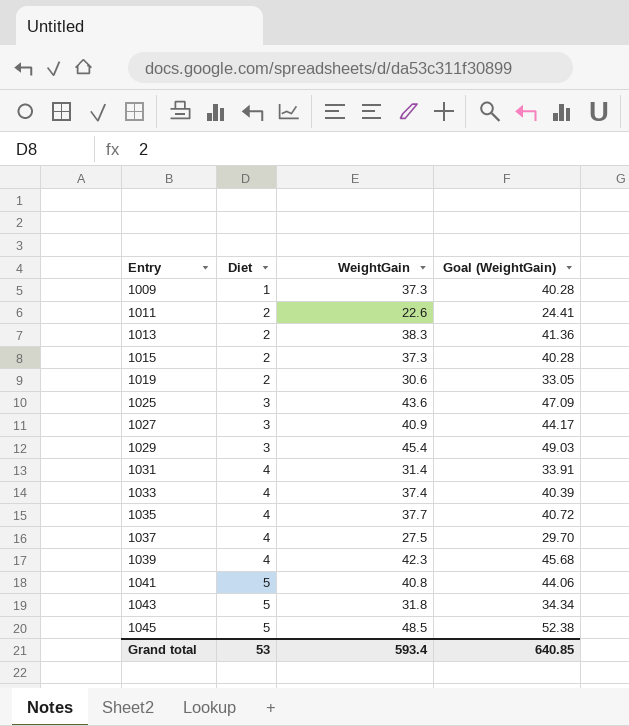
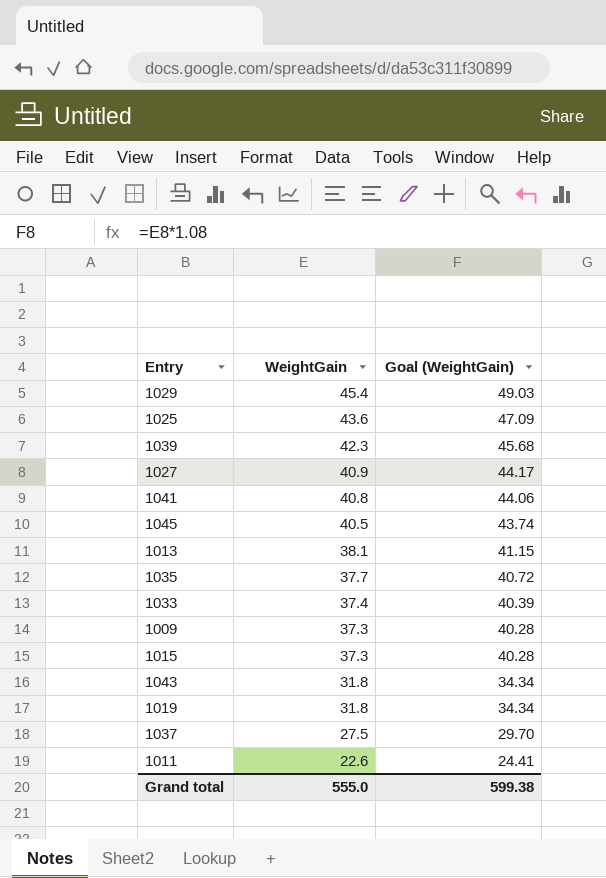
row order: Entry ascending -> WeightGain descending
column Diet | position: 2 -> none
row 1031: 4 | 31.4 | 33.91 -> none
1045 | WeightGain: 48.5 -> 40.5
1045 | Goal (WeightGain): 52.38 -> 43.74
1013 | WeightGain: 38.3 -> 38.1
1013 | Goal (WeightGain): 41.36 -> 41.15
1019 | WeightGain: 30.6 -> 31.8
1019 | Goal (WeightGain): 33.05 -> 34.34
Grand total | WeightGain: 593.4 -> 555.0
Grand total | Goal (WeightGain): 640.85 -> 599.38

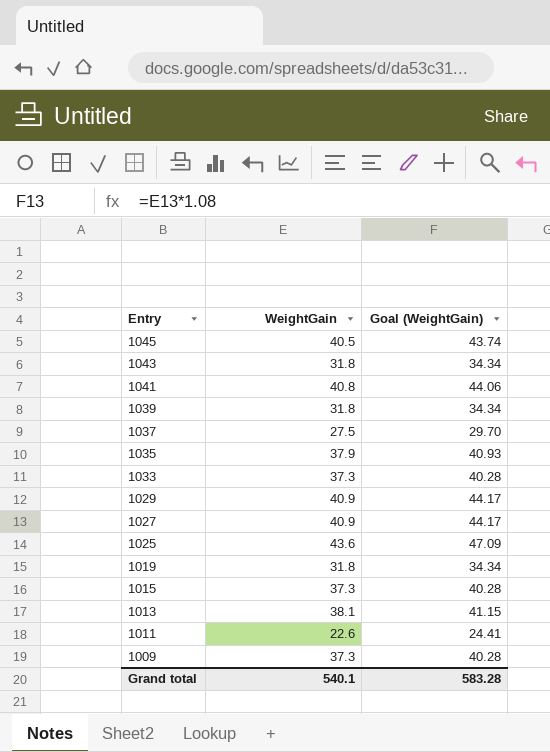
row order: WeightGain descending -> Entry descending
1039 | WeightGain: 42.3 -> 31.8
1039 | Goal (WeightGain): 45.68 -> 34.34
1035 | WeightGain: 37.7 -> 37.9
1035 | Goal (WeightGain): 40.72 -> 40.93
1033 | WeightGain: 37.4 -> 37.3
1033 | Goal (WeightGain): 40.39 -> 40.28
1029 | WeightGain: 45.4 -> 40.9
1029 | Goal (WeightGain): 49.03 -> 44.17
Grand total | WeightGain: 555.0 -> 540.1
Grand total | Goal (WeightGain): 599.38 -> 583.28

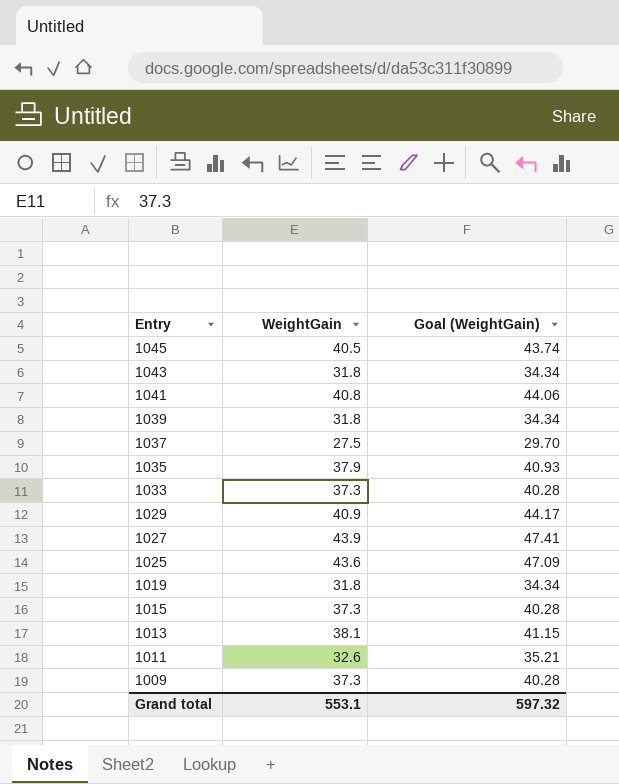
1027 | WeightGain: 40.9 -> 43.9
1027 | Goal (WeightGain): 44.17 -> 47.41
1011 | WeightGain: 22.6 -> 32.6
1011 | Goal (WeightGain): 24.41 -> 35.21
Grand total | WeightGain: 540.1 -> 553.1
Grand total | Goal (WeightGain): 583.28 -> 597.32

